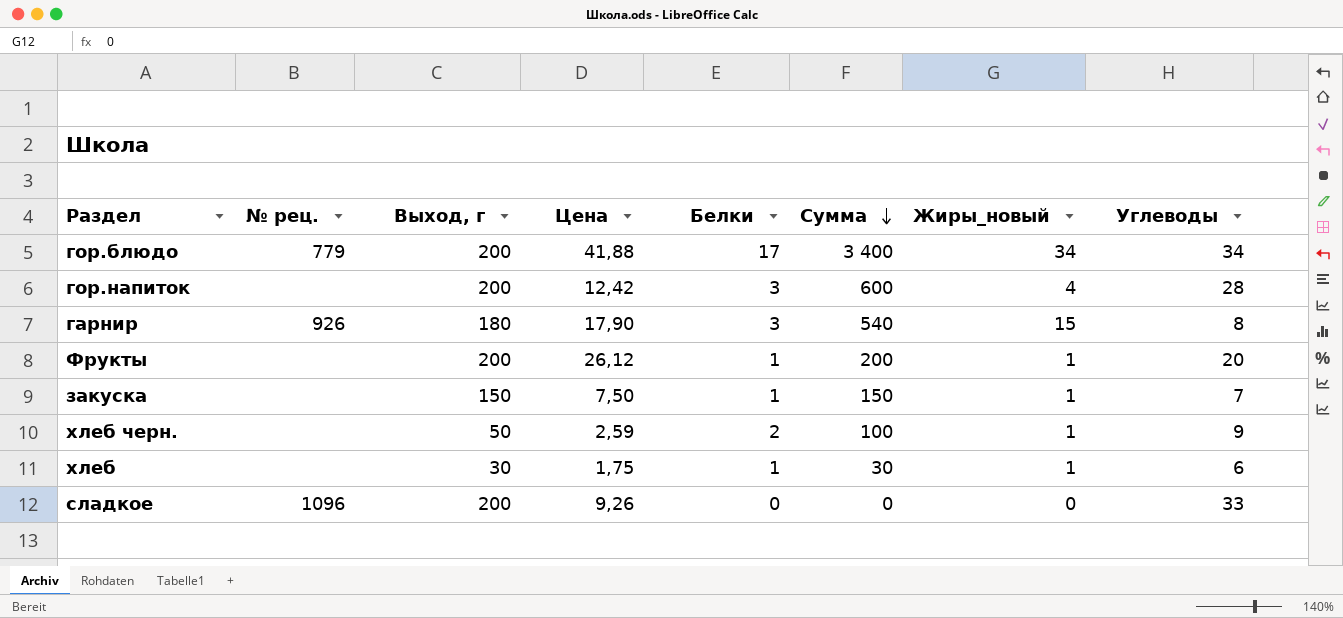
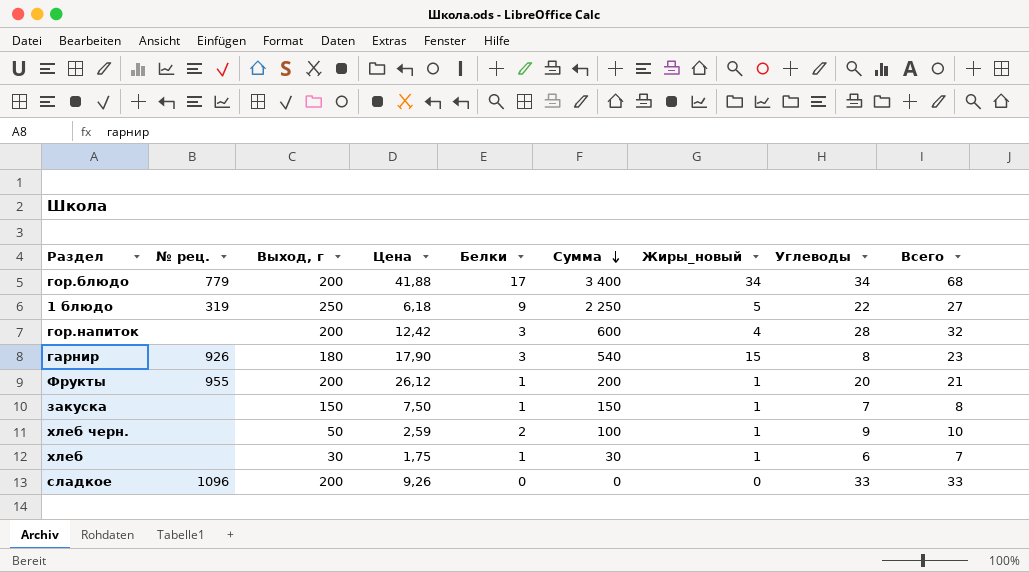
column Всего | formula: none -> [Жиры_новый] + [Углеводы]
row 1 блюдо: none -> 319 | 250 | 6,18 | 9 | 2 250 | 5 | 22 | 27
Фрукты | № рец.: none -> 955

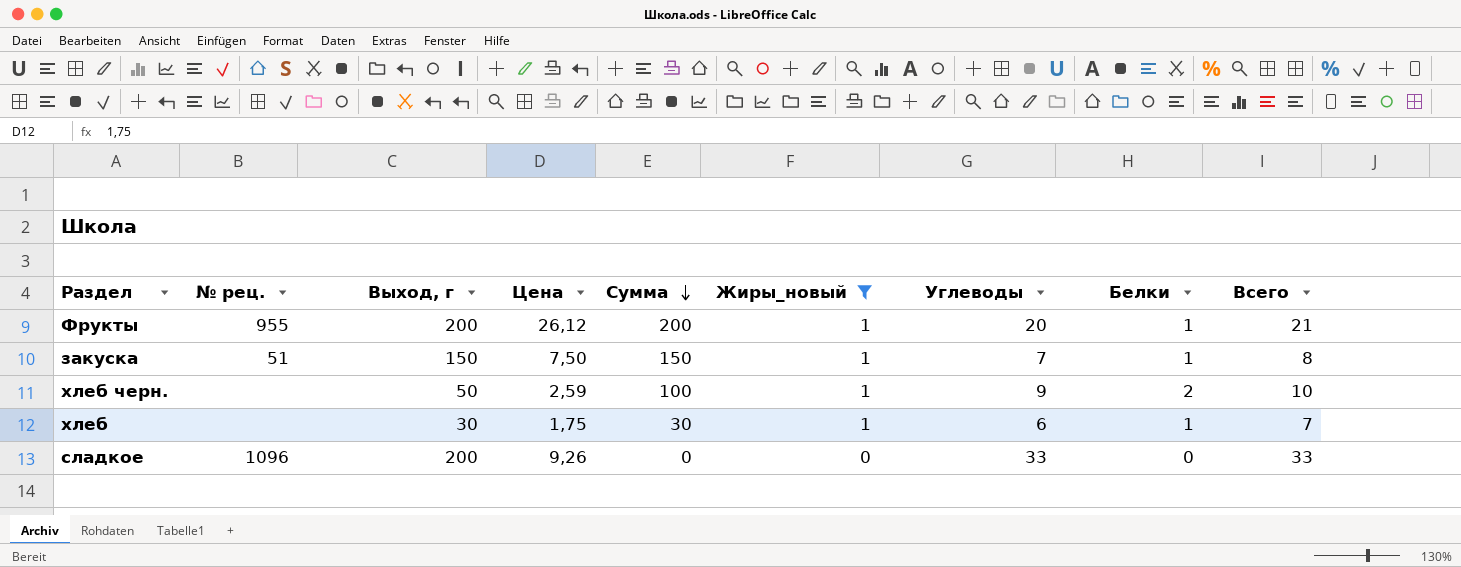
filter: none -> Жиры_новый <= 1
column Белки | position: 5 -> 8
закуска | № рец.: none -> 51

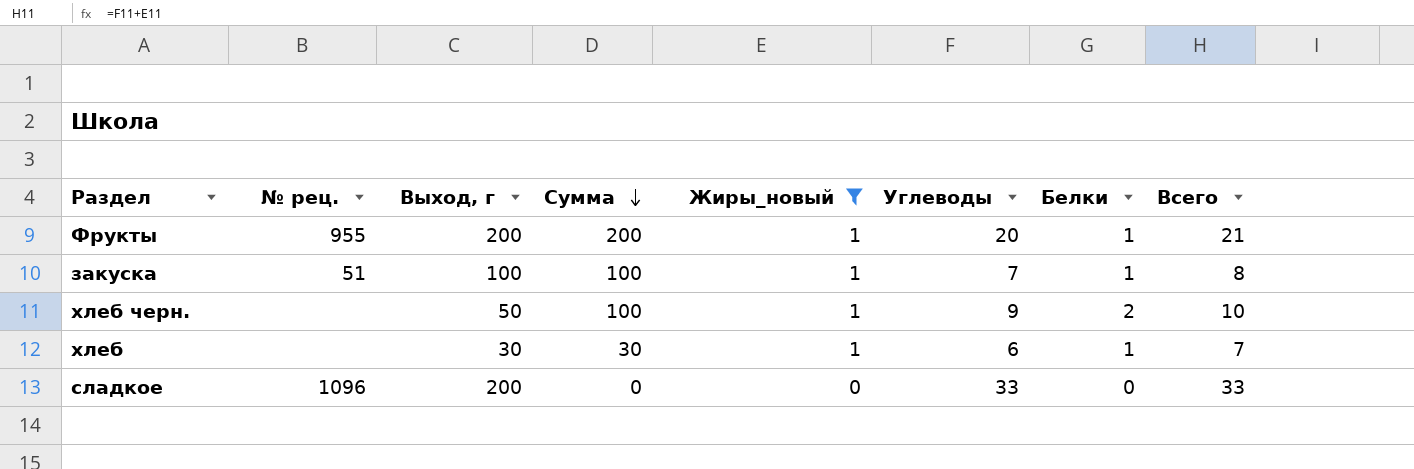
column Цена | position: 4 -> none
закуска | Выход, г: 150 -> 100
закуска | Сумма: 150 -> 100

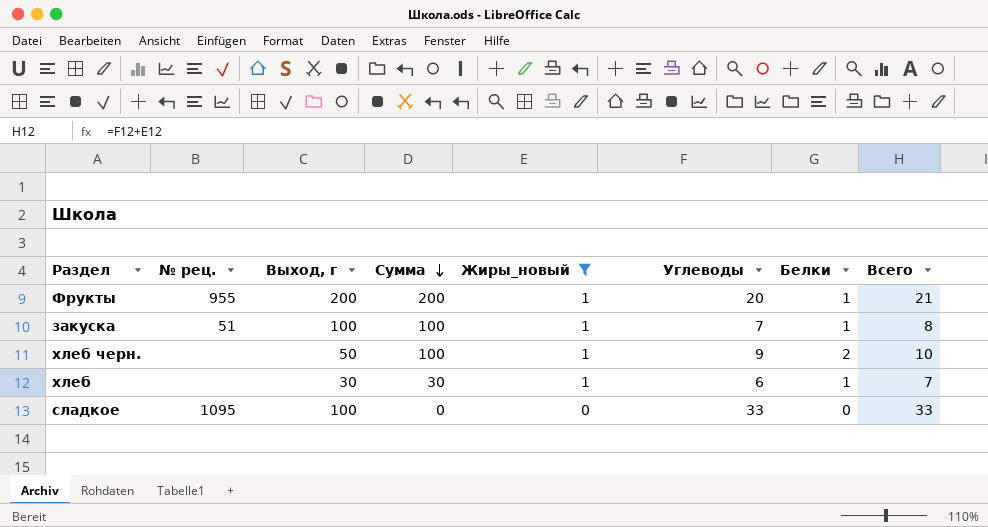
сладкое | № рец.: 1096 -> 1095
сладкое | Выход, г: 200 -> 100

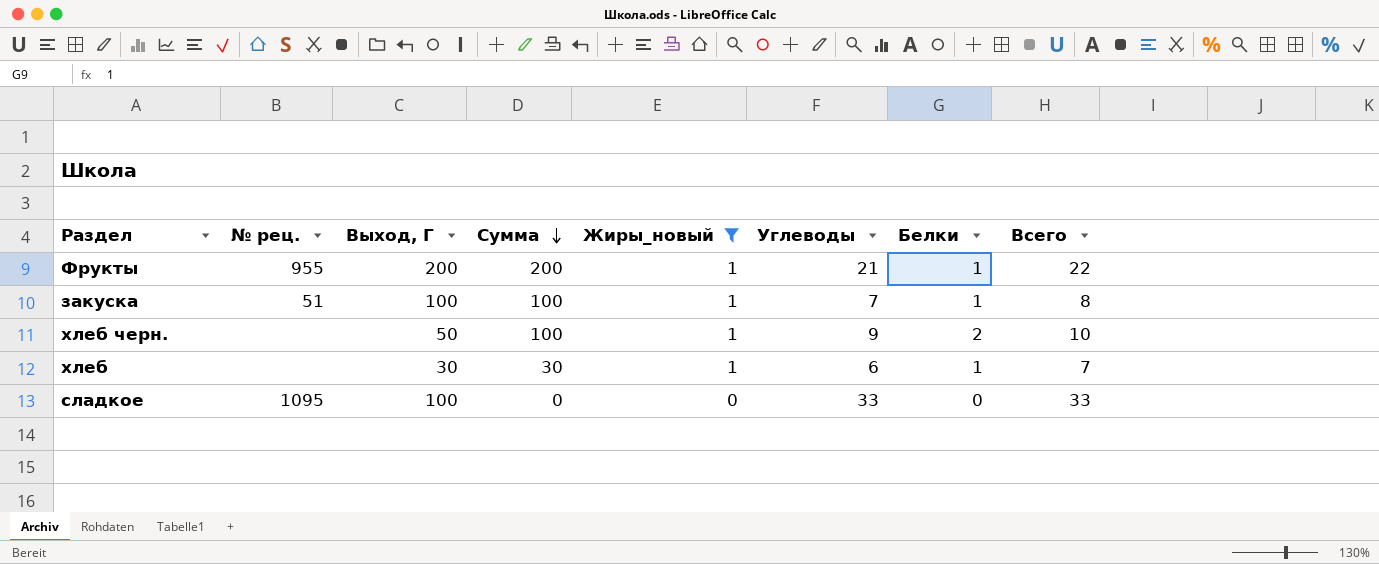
column name: Выход, г -> Выход, Г
Фрукты | Углеводы: 20 -> 21
Фрукты | Всего: 21 -> 22

